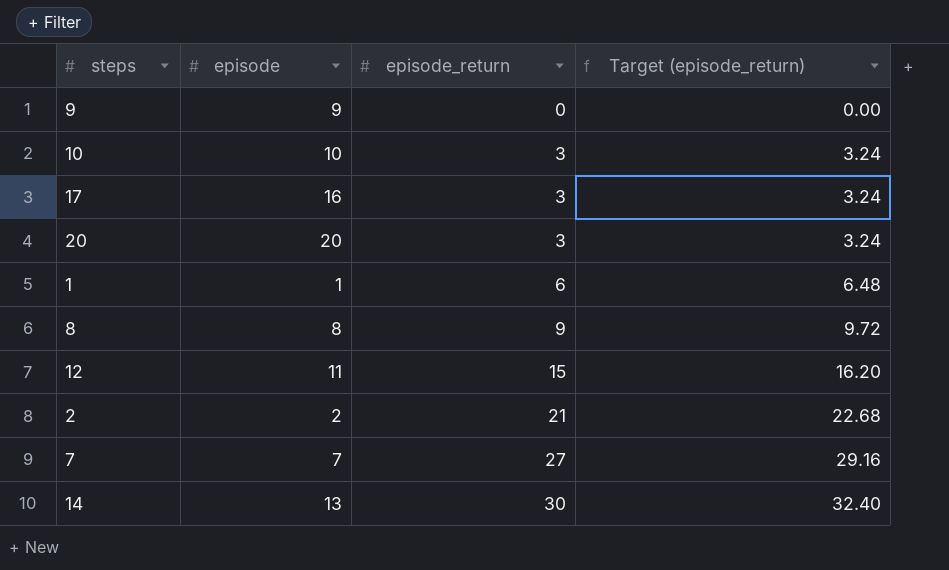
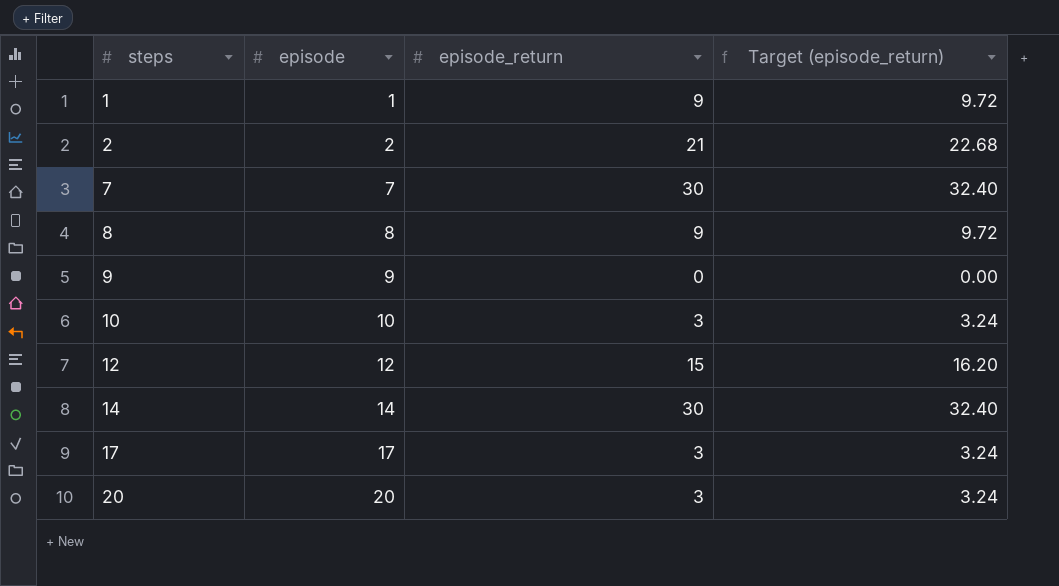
row order: episode_return ascending -> steps ascending
1 | episode_return: 6 -> 9
1 | Target (episode_return): 6.48 -> 9.72
7 | episode_return: 27 -> 30
7 | Target (episode_return): 29.16 -> 32.40
12 | episode: 11 -> 12
14 | episode: 13 -> 14
17 | episode: 16 -> 17

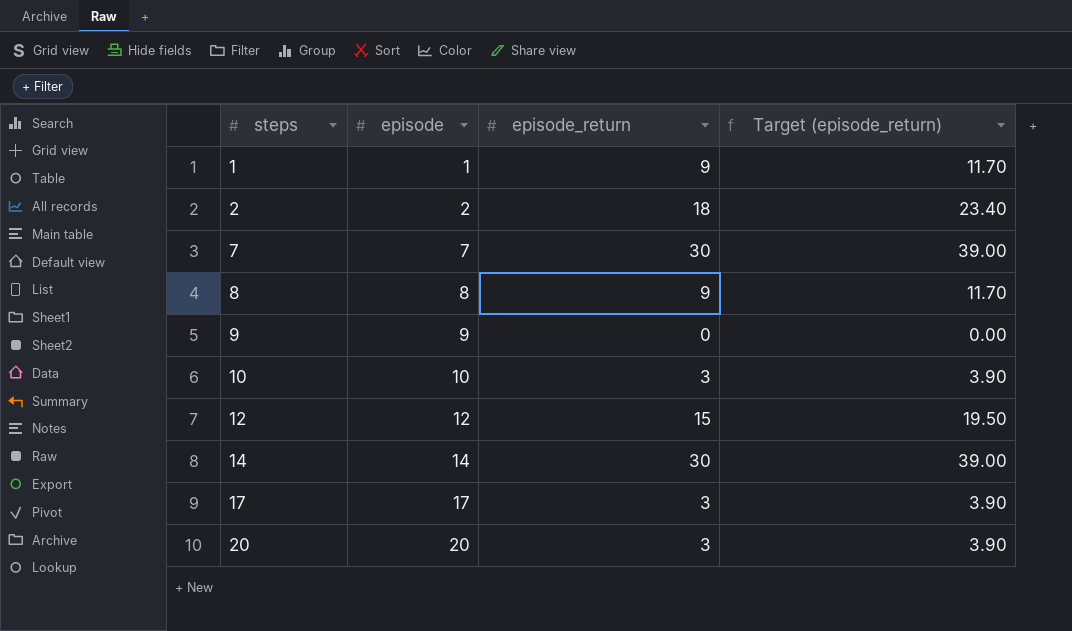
column Target (episode_return) | formula: [episode_return] * 1.08 -> [episode_return] * 1.3
2 | episode_return: 21 -> 18

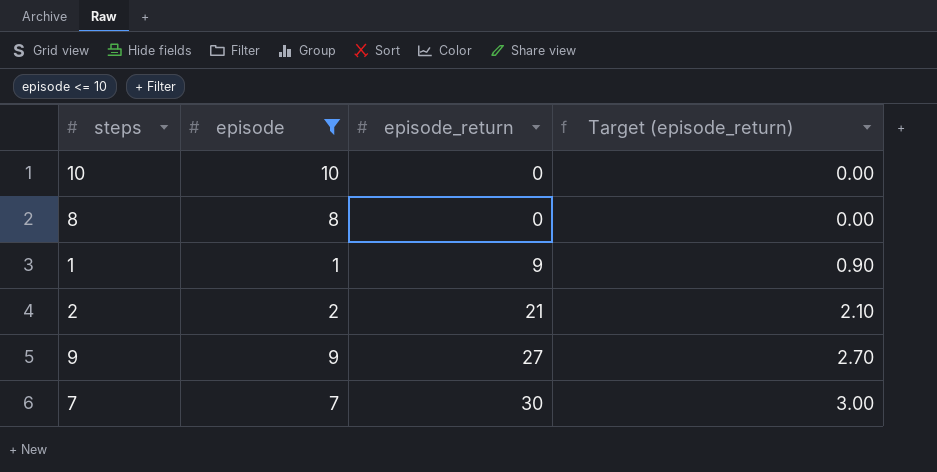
filter: none -> episode <= 10
row order: steps ascending -> episode_return ascending
column Target (episode_return) | formula: [episode_return] * 1.3 -> [episode_return] * 0.1
10 | episode_return: 3 -> 0
8 | episode_return: 9 -> 0
2 | episode_return: 18 -> 21
9 | episode_return: 0 -> 27

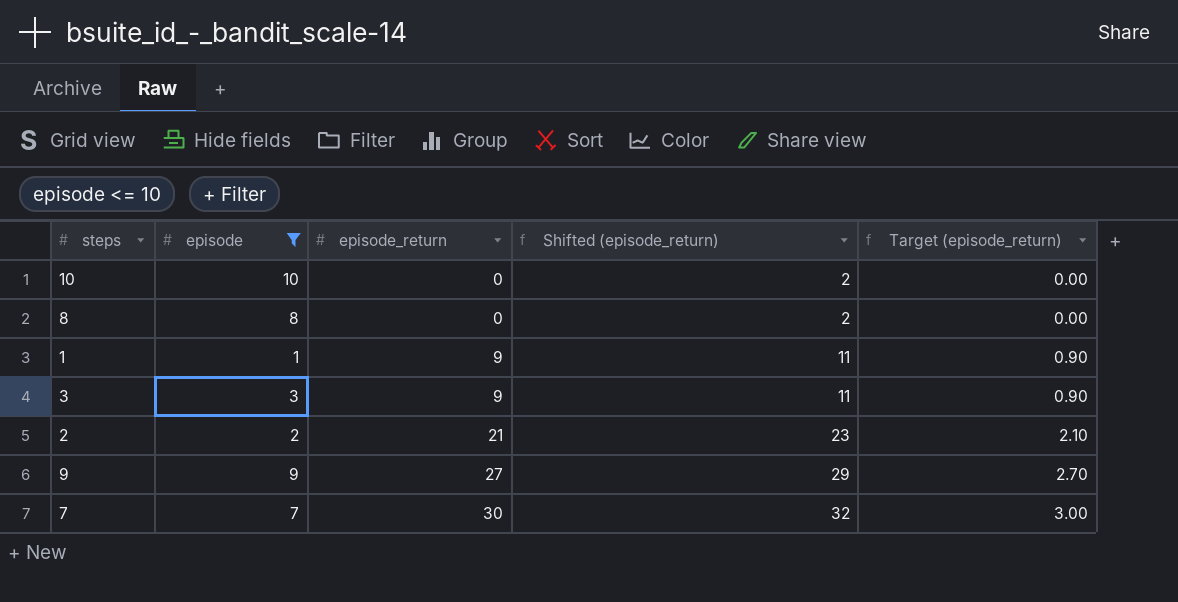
column Shifted (episode_return) | formula: none -> [episode_return] + 2
row 3: none -> 3 | 9 | 11 | 0.90

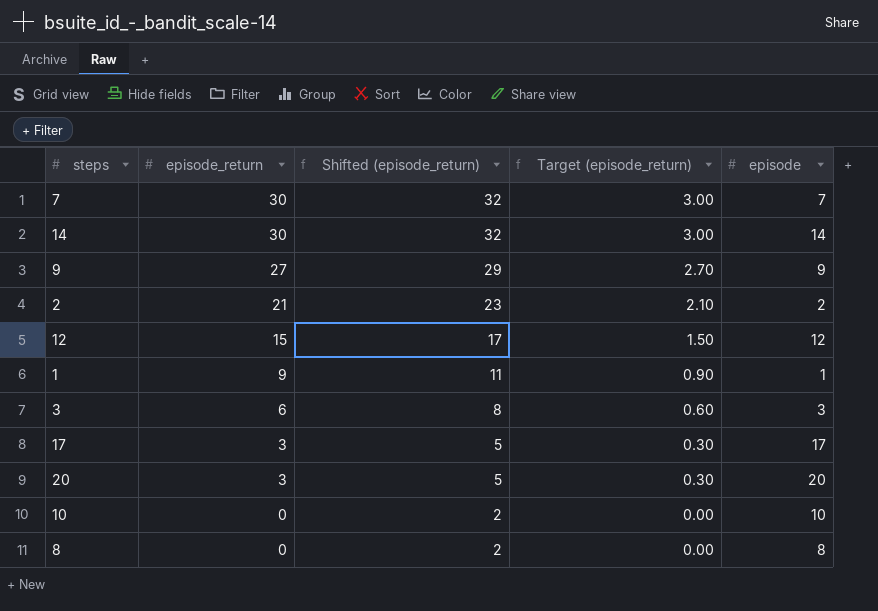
filter: episode <= 10 -> none
row order: episode_return ascending -> episode_return descending
column episode | position: 2 -> 5
3 | episode_return: 9 -> 6
3 | Shifted (episode_return): 11 -> 8
3 | Target (episode_return): 0.90 -> 0.60

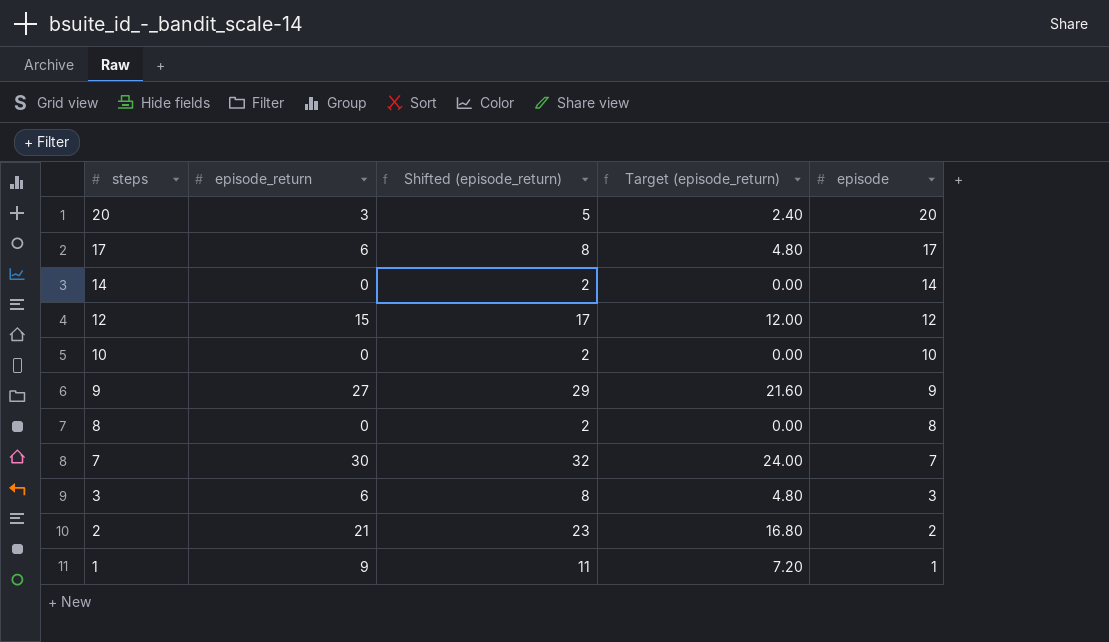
row order: episode_return descending -> steps descending
column Target (episode_return) | formula: [episode_return] * 0.1 -> [episode_return] * 0.8
17 | episode_return: 3 -> 6
17 | Shifted (episode_return): 5 -> 8
14 | episode_return: 30 -> 0
14 | Shifted (episode_return): 32 -> 2

